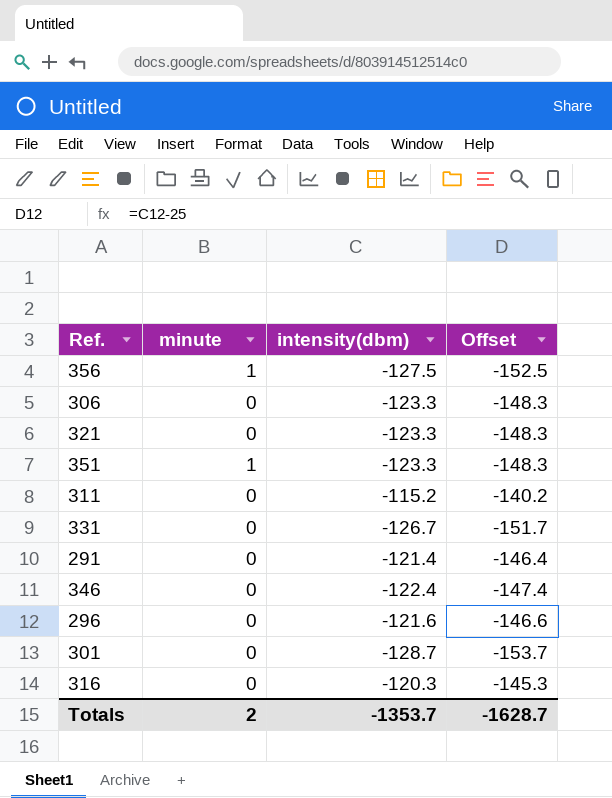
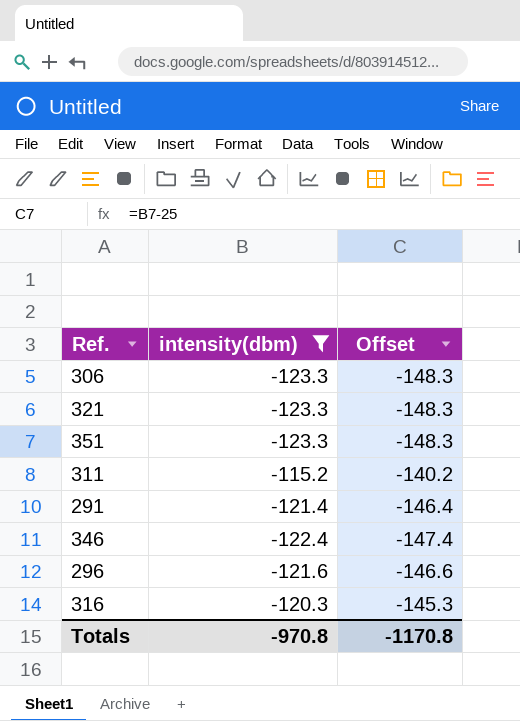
filter: none -> intensity(dbm) >= -123.3
column minute | position: 2 -> none
Totals | intensity(dbm): -1353.7 -> -970.8
Totals | Offset: -1628.7 -> -1170.8

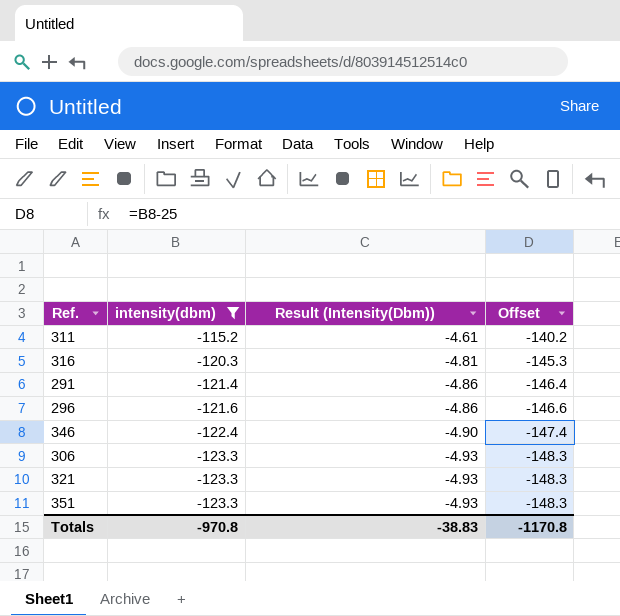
row order: none -> intensity(dbm) descending
column Result (Intensity(Dbm)) | formula: none -> [intensity(dbm)] * 0.04

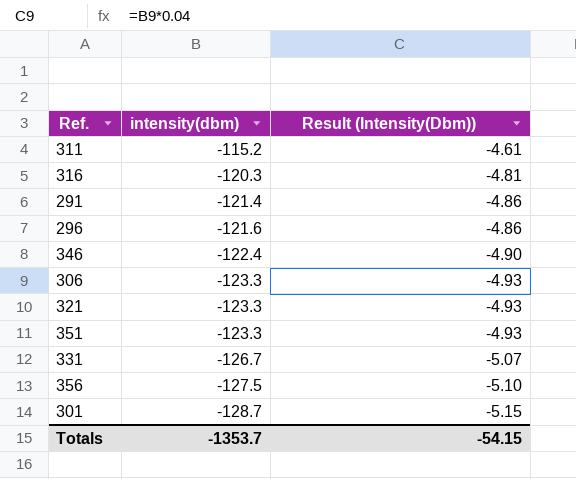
filter: intensity(dbm) >= -123.3 -> none
column Offset | formula: [intensity(dbm)] - 25 -> none
Totals | intensity(dbm): -970.8 -> -1353.7
Totals | Result (Intensity(Dbm)): -38.83 -> -54.15

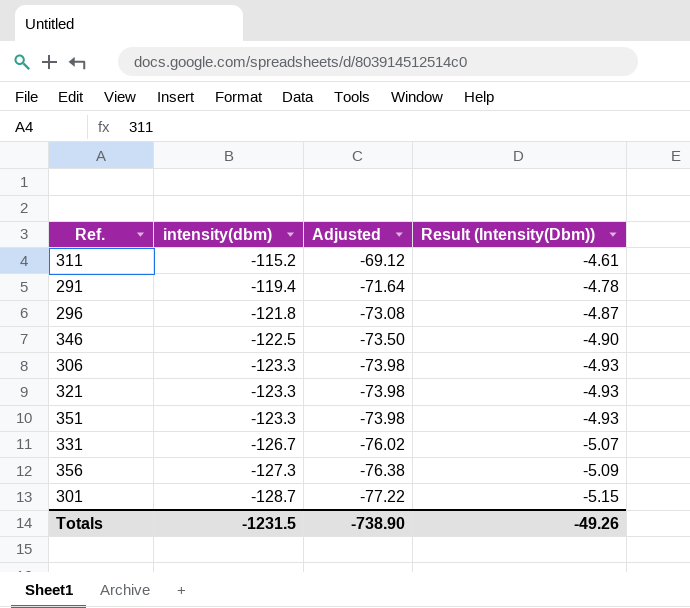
column Adjusted | formula: none -> [intensity(dbm)] * 0.6
row 316: -120.3 | -4.81 -> none
291 | intensity(dbm): -121.4 -> -119.4
291 | Result (Intensity(Dbm)): -4.86 -> -4.78
296 | intensity(dbm): -121.6 -> -121.8
296 | Result (Intensity(Dbm)): -4.86 -> -4.87
346 | intensity(dbm): -122.4 -> -122.5
356 | intensity(dbm): -127.5 -> -127.3
356 | Result (Intensity(Dbm)): -5.10 -> -5.09
Totals | intensity(dbm): -1353.7 -> -1231.5
Totals | Result (Intensity(Dbm)): -54.15 -> -49.26

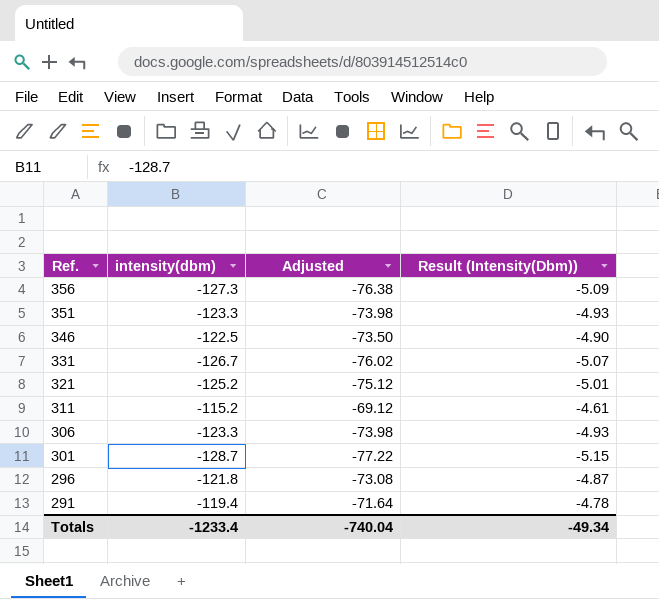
row order: intensity(dbm) descending -> Ref. descending
321 | intensity(dbm): -123.3 -> -125.2
321 | Adjusted: -73.98 -> -75.12
321 | Result (Intensity(Dbm)): -4.93 -> -5.01
Totals | intensity(dbm): -1231.5 -> -1233.4
Totals | Adjusted: -738.90 -> -740.04
Totals | Result (Intensity(Dbm)): -49.26 -> -49.34

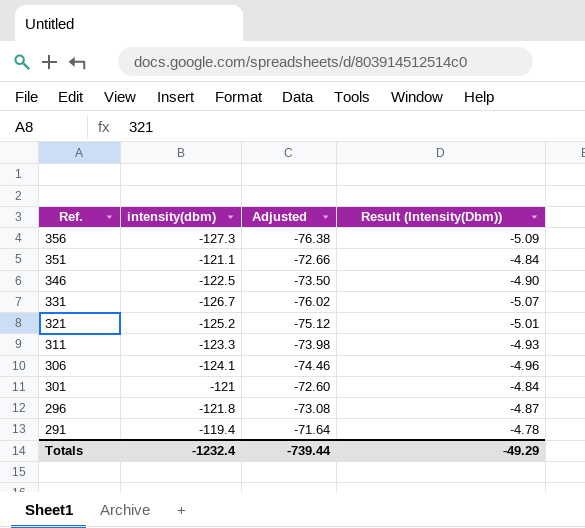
351 | intensity(dbm): -123.3 -> -121.1
351 | Adjusted: -73.98 -> -72.66
351 | Result (Intensity(Dbm)): -4.93 -> -4.84
311 | intensity(dbm): -115.2 -> -123.3
311 | Adjusted: -69.12 -> -73.98
311 | Result (Intensity(Dbm)): -4.61 -> -4.93
306 | intensity(dbm): -123.3 -> -124.1
306 | Adjusted: -73.98 -> -74.46
306 | Result (Intensity(Dbm)): -4.93 -> -4.96
301 | intensity(dbm): -128.7 -> -121
301 | Adjusted: -77.22 -> -72.60
301 | Result (Intensity(Dbm)): -5.15 -> -4.84
Totals | intensity(dbm): -1233.4 -> -1232.4
Totals | Adjusted: -740.04 -> -739.44
Totals | Result (Intensity(Dbm)): -49.34 -> -49.29

